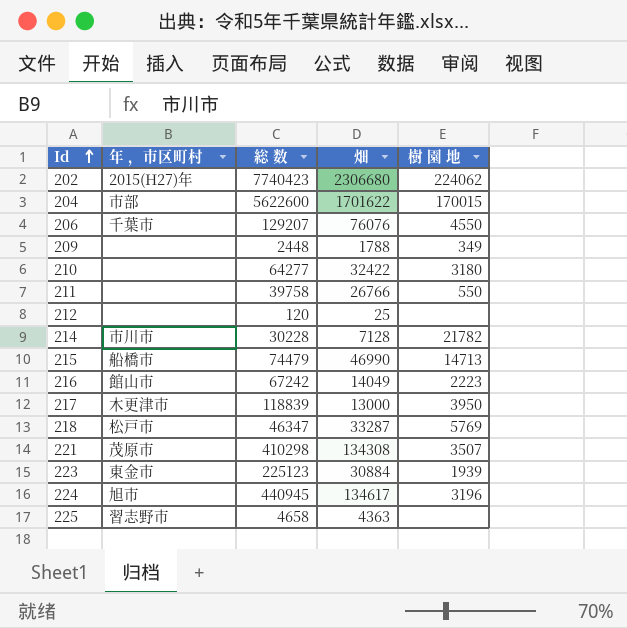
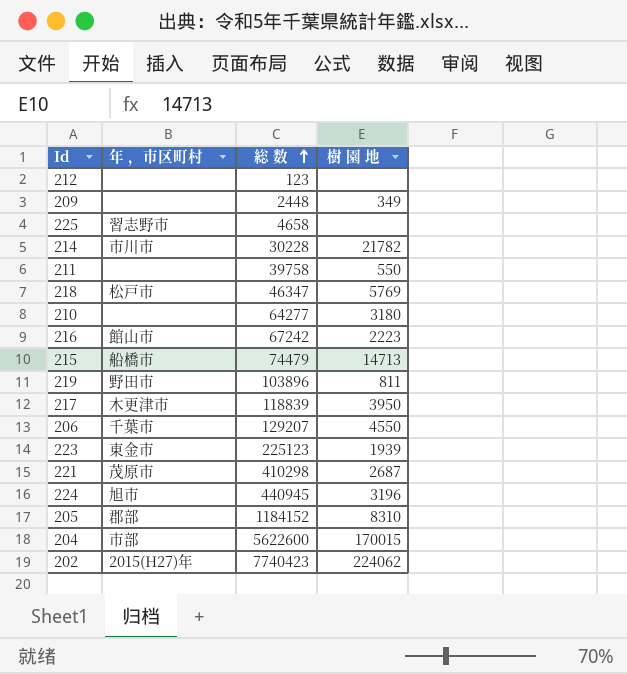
row order: Id ascending -> 総 数 ascending
column 畑 | position: 4 -> none
212 | 総 数: 120 -> 123
row 219: none -> 野田市 | 103896 | 811
221 | 樹 園 地: 3507 -> 2687
row 205: none -> 郡部 | 1184152 | 8310

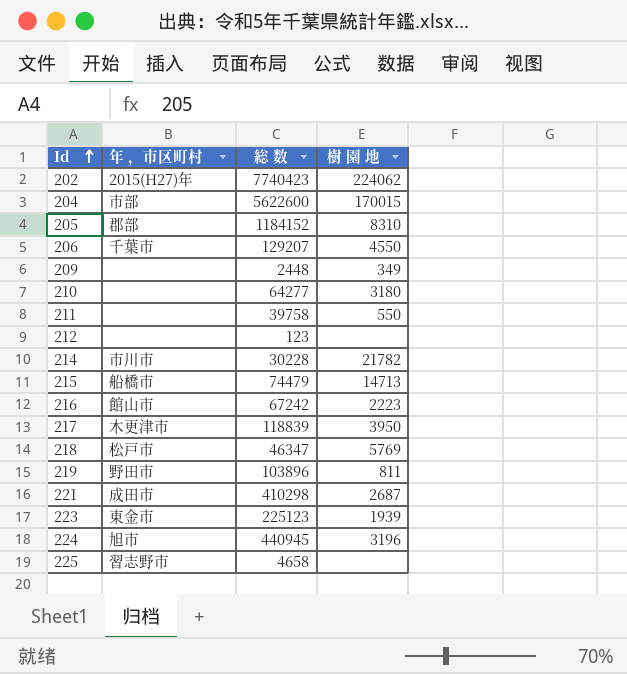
row order: 総 数 ascending -> Id ascending
221 | 年 ，市区町村: 茂原市 -> 成田市

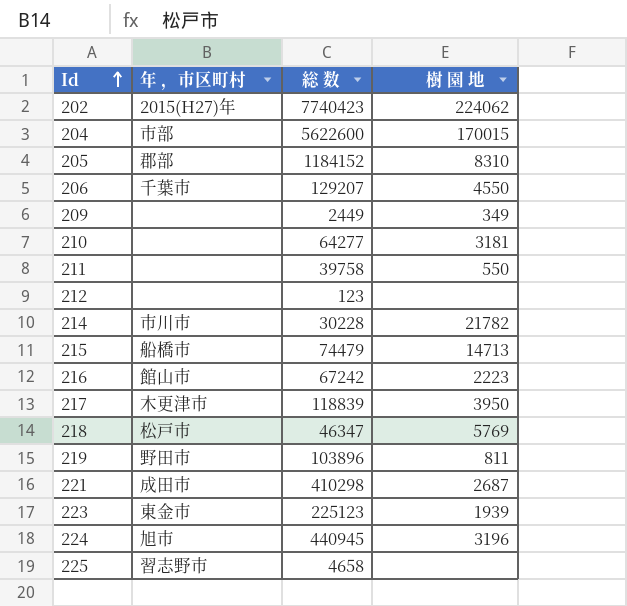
209 | 総 数: 2448 -> 2449
210 | 樹 園 地: 3180 -> 3181

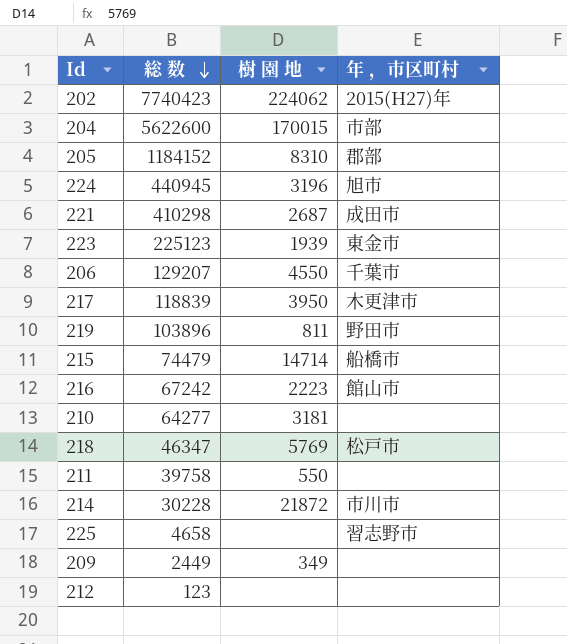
row order: Id ascending -> 総 数 descending
column 年 ，市区町村 | position: 2 -> 4
215 | 樹 園 地: 14713 -> 14714
214 | 樹 園 地: 21782 -> 21872

